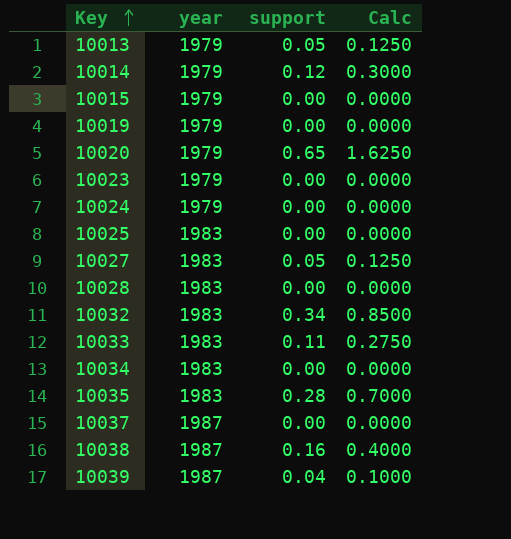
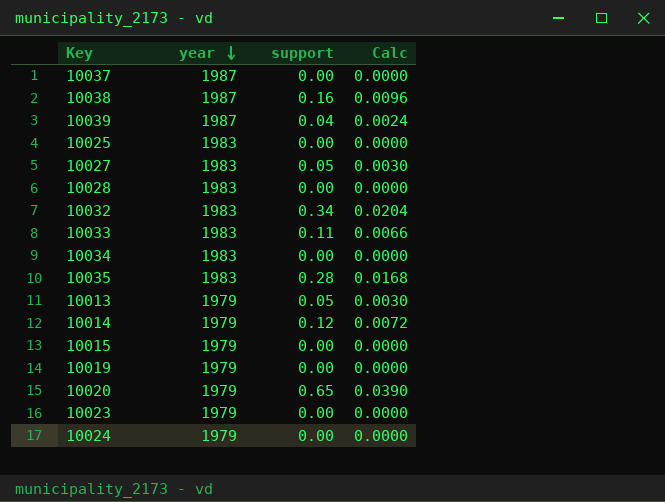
row order: Key ascending -> year descending
column Calc | formula: [support] * 2.5 -> [support] * 0.06

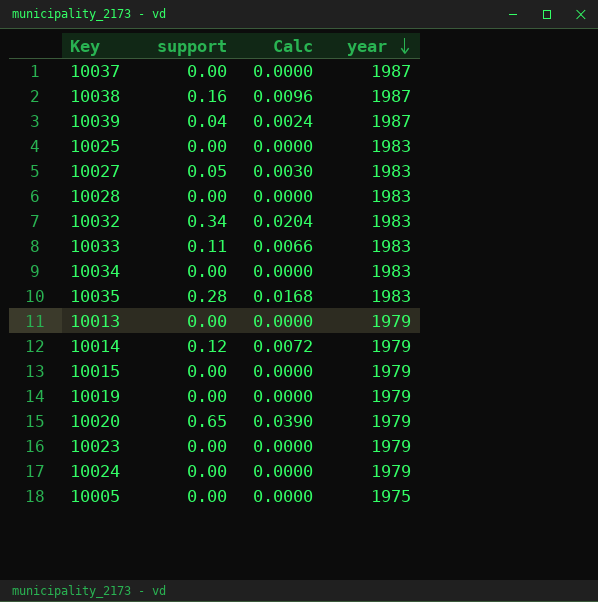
column year | position: 2 -> 4
10013 | support: 0.05 -> 0.00
10013 | Calc: 0.0030 -> 0.0000
row 10005: none -> 0.00 | 0.0000 | 1975

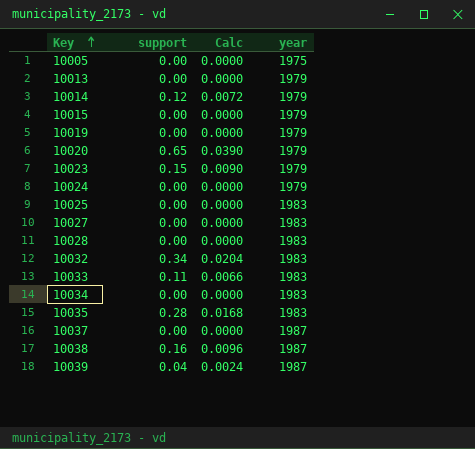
row order: year descending -> Key ascending
10023 | support: 0.00 -> 0.15
10023 | Calc: 0.0000 -> 0.0090
10027 | support: 0.05 -> 0.00
10027 | Calc: 0.0030 -> 0.0000

